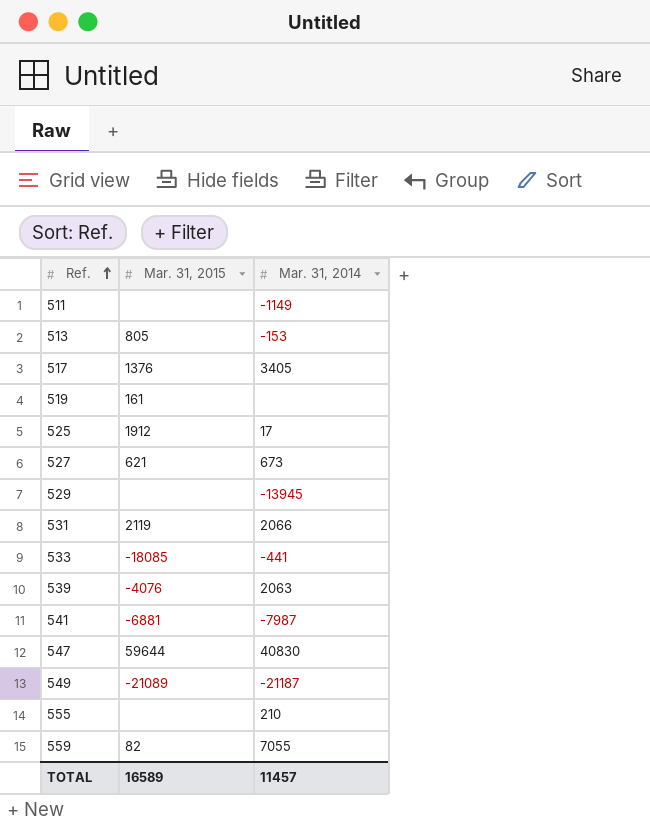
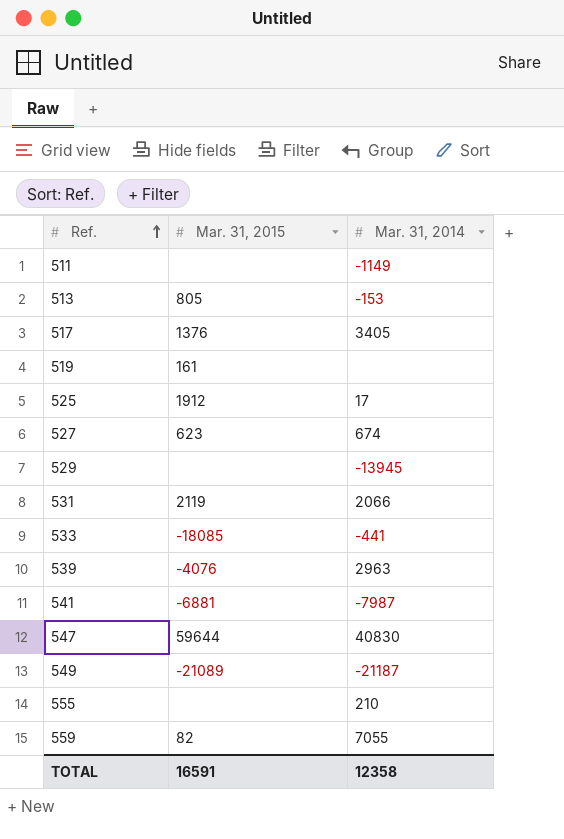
527 | Mar. 31, 2015: 621 -> 623
527 | Mar. 31, 2014: 673 -> 674
539 | Mar. 31, 2014: 2063 -> 2963
TOTAL | Mar. 31, 2015: 16589 -> 16591
TOTAL | Mar. 31, 2014: 11457 -> 12358

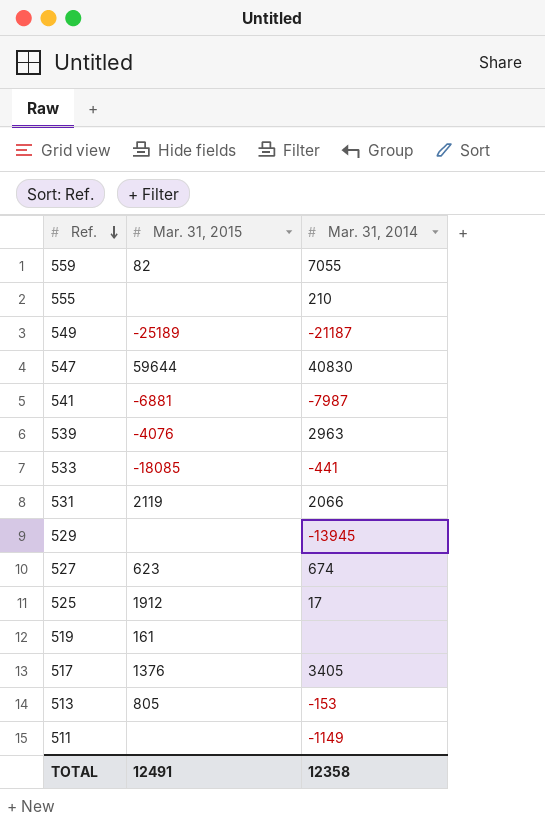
row order: Ref. ascending -> Ref. descending
549 | Mar. 31, 2015: -21089 -> -25189
TOTAL | Mar. 31, 2015: 16591 -> 12491

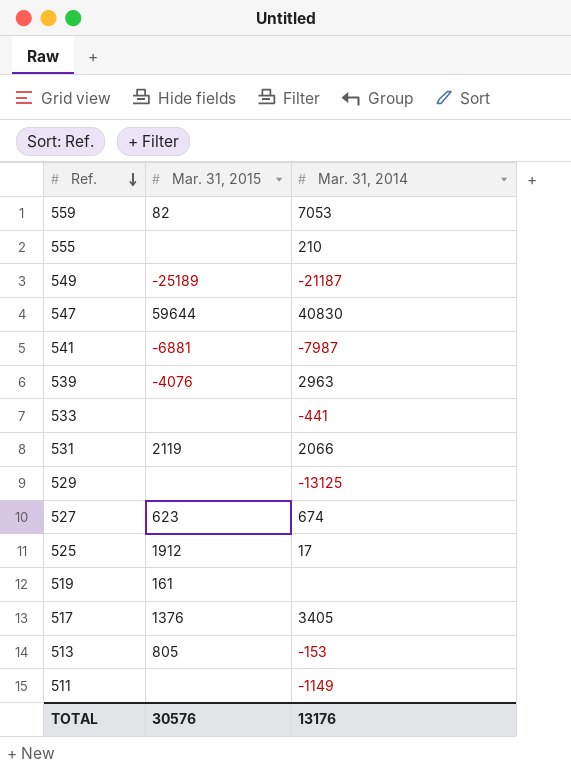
559 | Mar. 31, 2014: 7055 -> 7053
533 | Mar. 31, 2015: -18085 -> none
529 | Mar. 31, 2014: -13945 -> -13125
TOTAL | Mar. 31, 2015: 12491 -> 30576
TOTAL | Mar. 31, 2014: 12358 -> 13176

